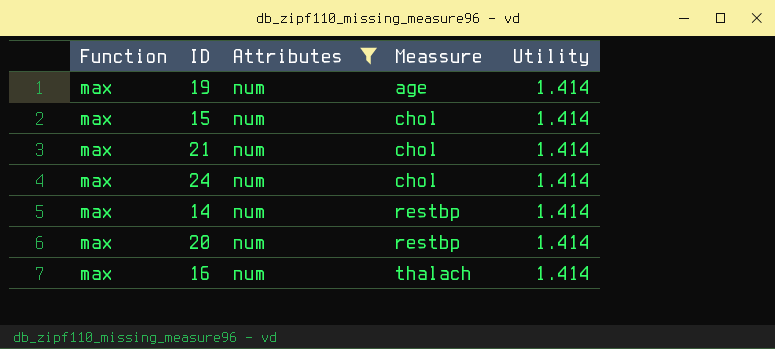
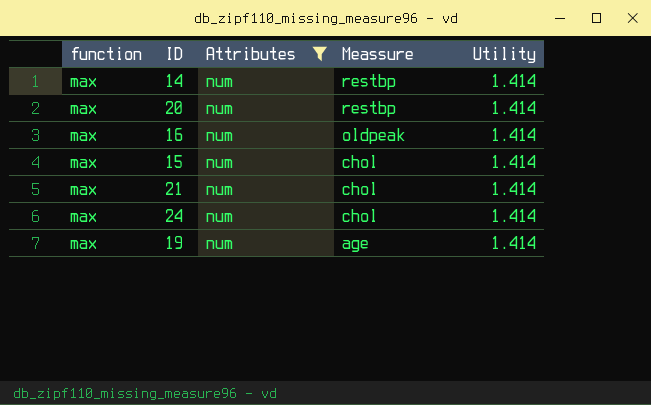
row order: Meassure ascending -> Meassure descending
column name: Function -> function
16 | Meassure: thalach -> oldpeak

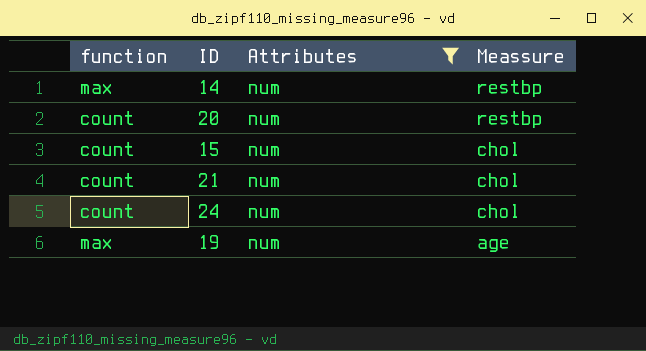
column Utility | position: 5 -> none
row 16: max | num | oldpeak | 1.414 -> none
20 | function: max -> count
15 | function: max -> count
21 | function: max -> count
24 | function: max -> count

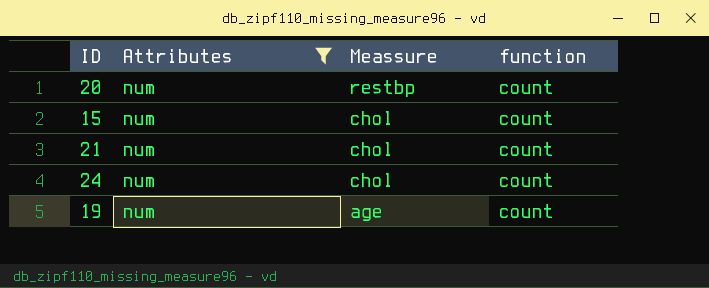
column function | position: 1 -> 4
row 14: max | num | restbp -> none
19 | function: max -> count

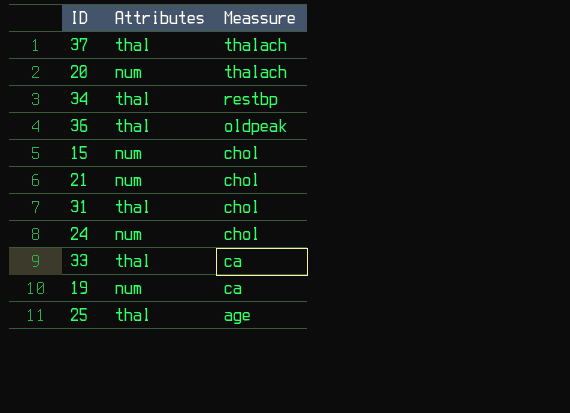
filter: Attributes = num -> none
column function | position: 4 -> none
20 | Meassure: restbp -> thalach
19 | Meassure: age -> ca

